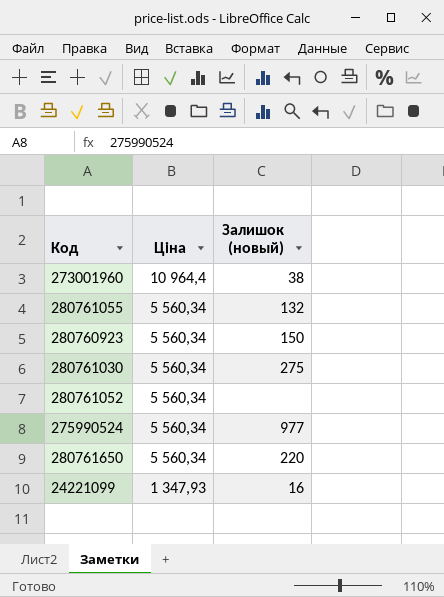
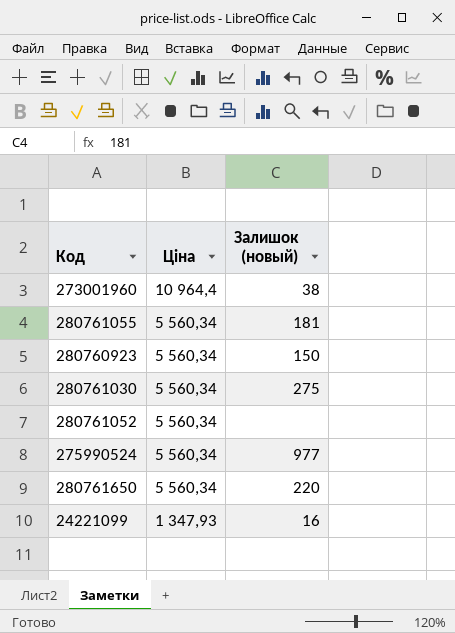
280761055 | Залишок (новый): 132 -> 181

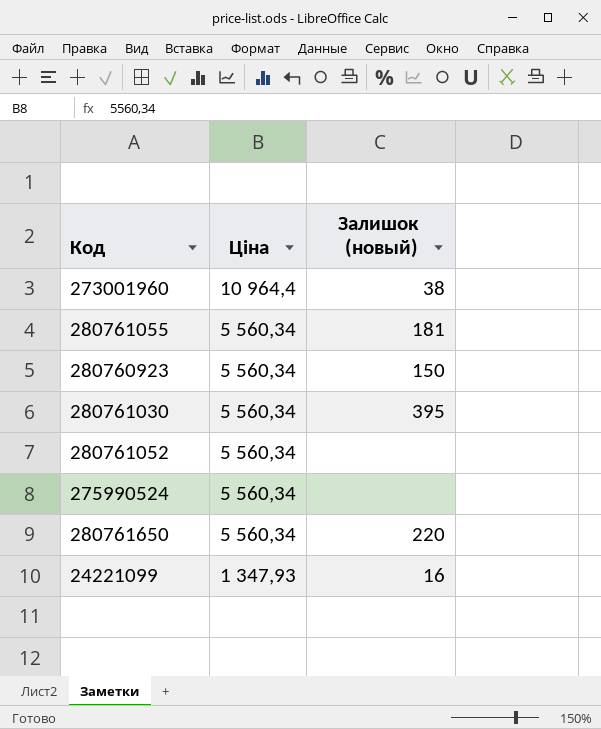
280761030 | Залишок (новый): 275 -> 395
275990524 | Залишок (новый): 977 -> none

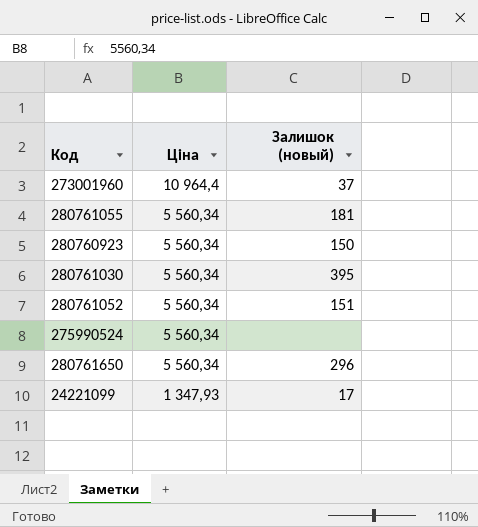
273001960 | Залишок (новый): 38 -> 37
280761052 | Залишок (новый): none -> 151
280761650 | Залишок (новый): 220 -> 296
24221099 | Залишок (новый): 16 -> 17

